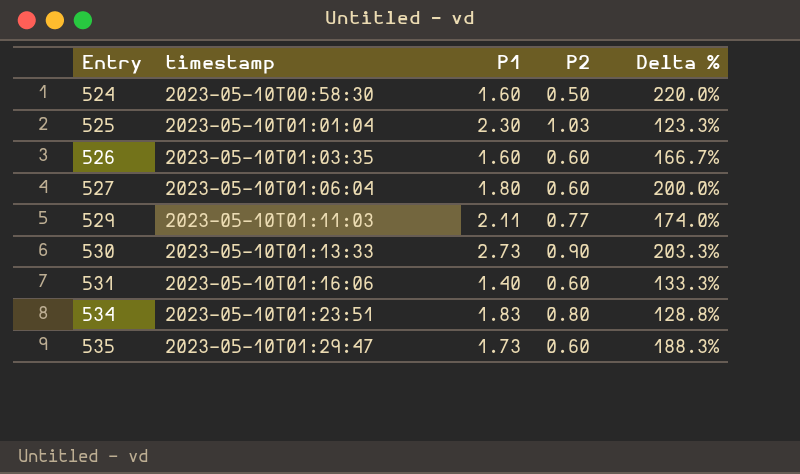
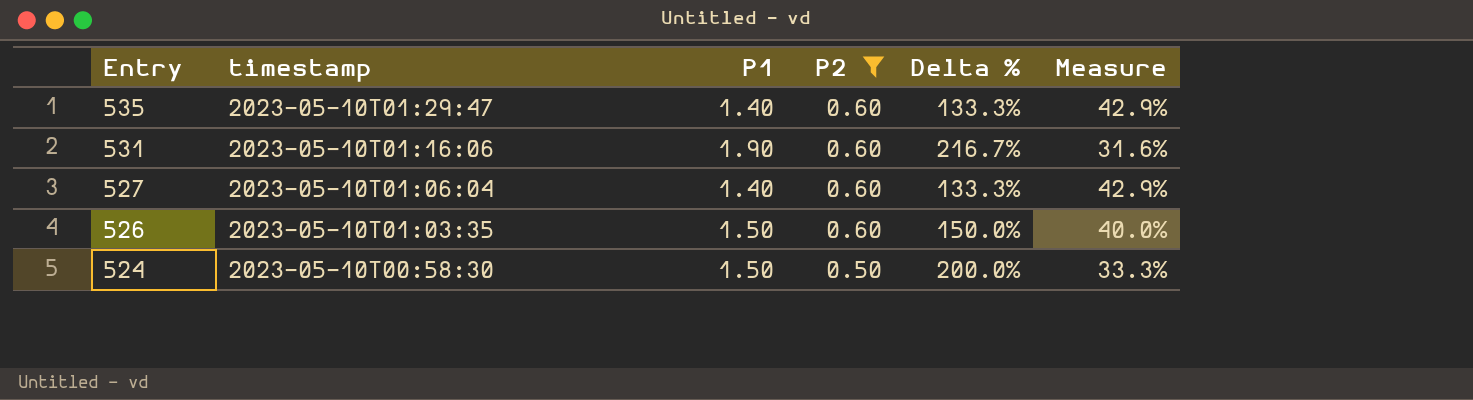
filter: none -> P2 <= 0.60
row order: Entry ascending -> Entry descending
column Measure | formula: none -> [P2] / [P1]
535 | P1: 1.73 -> 1.40
535 | Delta %: 188.3% -> 133.3%
531 | P1: 1.40 -> 1.90
531 | Delta %: 133.3% -> 216.7%
527 | P1: 1.80 -> 1.40
527 | Delta %: 200.0% -> 133.3%
526 | P1: 1.60 -> 1.50
526 | Delta %: 166.7% -> 150.0%
524 | P1: 1.60 -> 1.50
524 | Delta %: 220.0% -> 200.0%

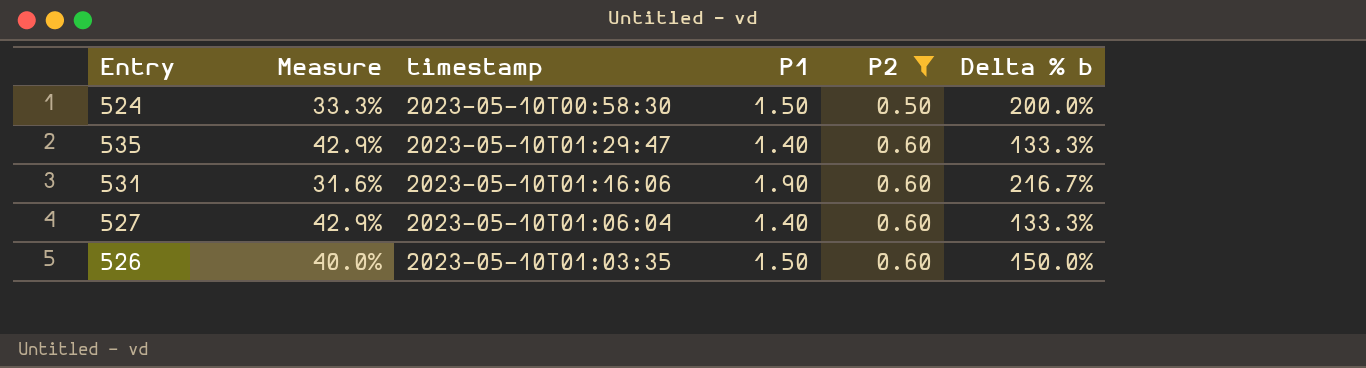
row order: Entry descending -> P2 ascending
column Measure | position: 6 -> 2
column name: Delta % -> Delta % b

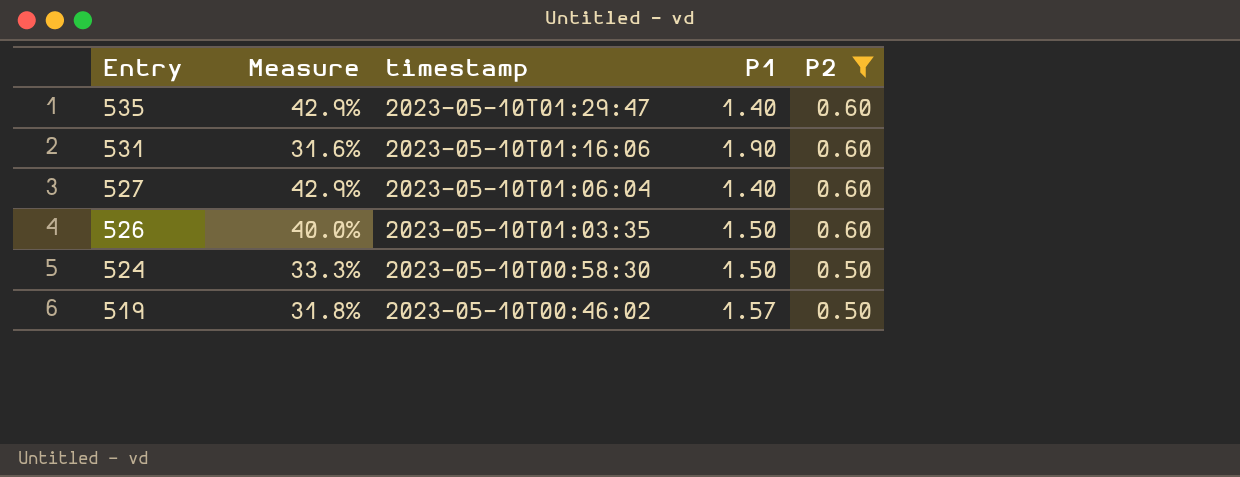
row order: P2 ascending -> Entry descending
column Delta % b | formula: ([P1] - [P2]) / [P2] -> none
row 519: none -> 31.8% | 2023-05-10T00:46:02 | 1.57 | 0.50

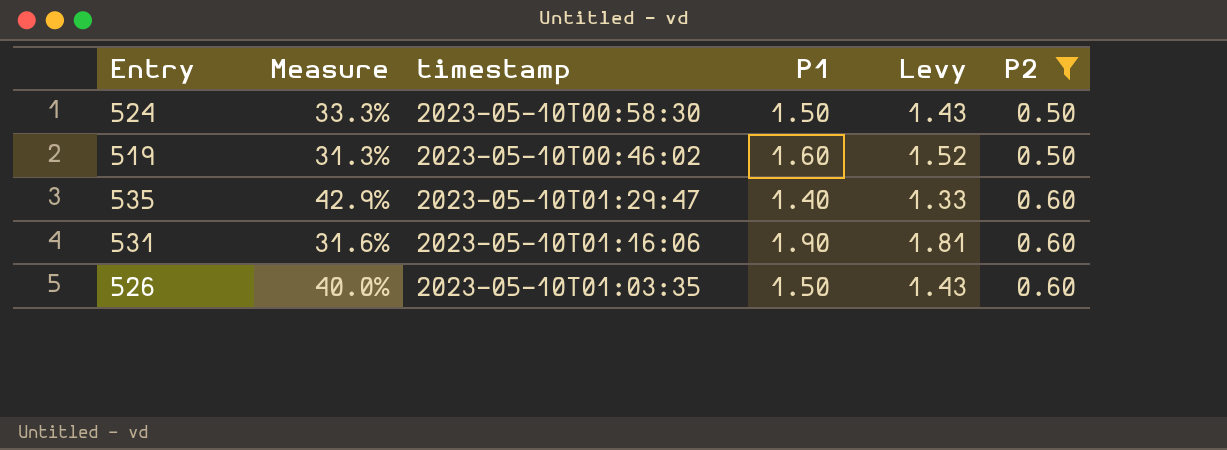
row order: Entry descending -> P2 ascending
column Levy | formula: none -> [P1] * 0.95
row 527: 42.9% | 2023-05-10T01:06:04 | 1.40 | 0.60 -> none
519 | Measure: 31.8% -> 31.3%
519 | P1: 1.57 -> 1.60

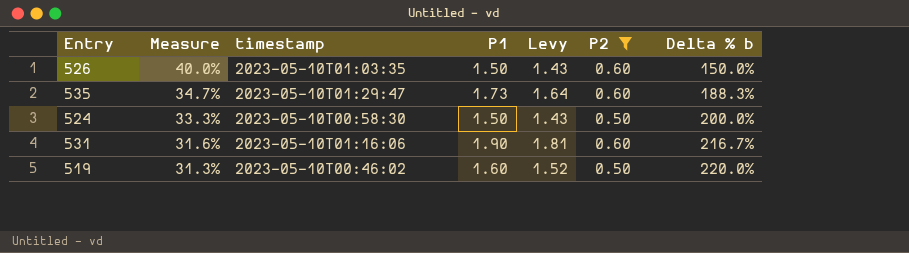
row order: P2 ascending -> Measure descending
column Delta % b | formula: none -> ([P1] - [P2]) / [P2]
535 | Measure: 42.9% -> 34.7%
535 | P1: 1.40 -> 1.73
535 | Levy: 1.33 -> 1.64

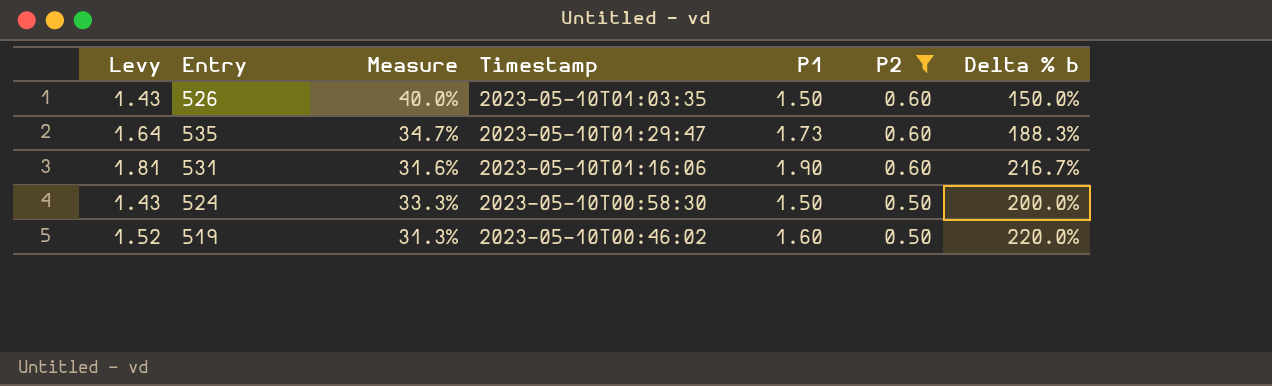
row order: Measure descending -> P2 descending
column Levy | position: 5 -> 1
column name: timestamp -> Timestamp

